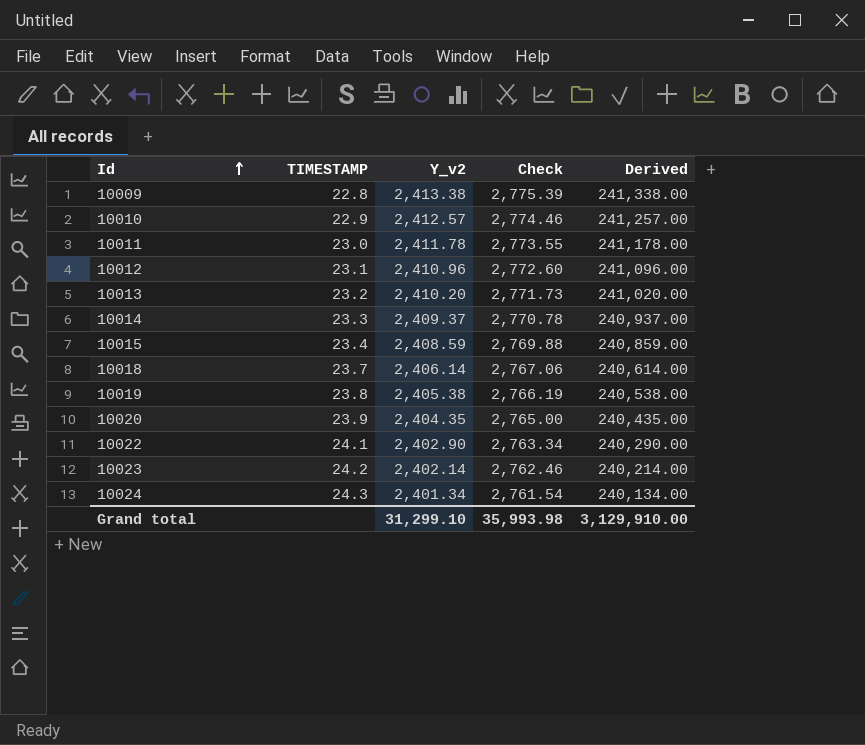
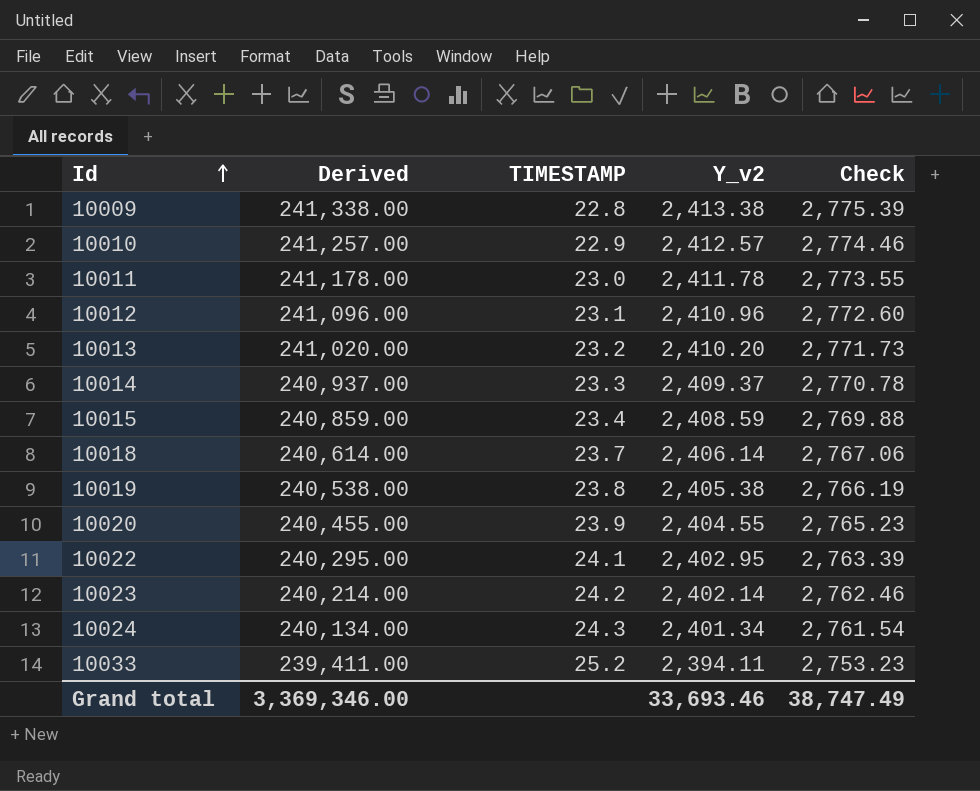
column Derived | position: 5 -> 2
10020 | Derived: 240,435.00 -> 240,455.00
10020 | Y_v2: 2,404.35 -> 2,404.55
10020 | Check: 2,765.00 -> 2,765.23
10022 | Derived: 240,290.00 -> 240,295.00
10022 | Y_v2: 2,402.90 -> 2,402.95
10022 | Check: 2,763.34 -> 2,763.39
row 10033: none -> 239,411.00 | 25.2 | 2,394.11 | 2,753.23
Grand total | Derived: 3,129,910.00 -> 3,369,346.00
Grand total | Y_v2: 31,299.10 -> 33,693.46
Grand total | Check: 35,993.98 -> 38,747.49

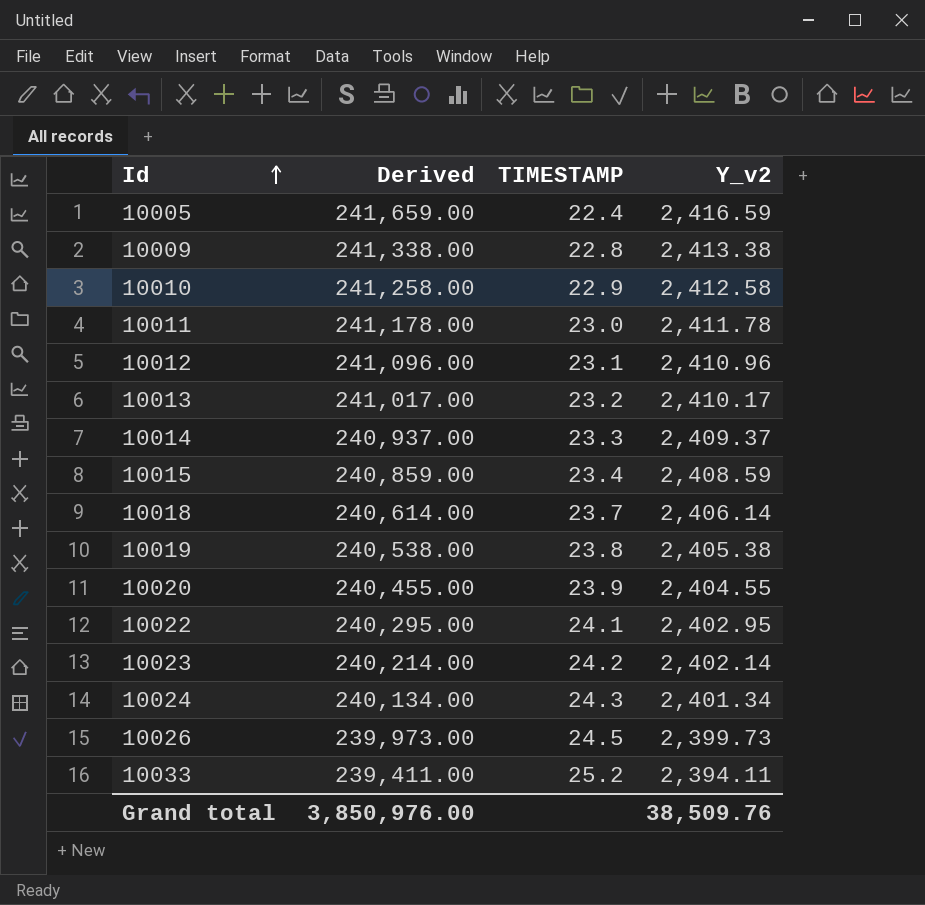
column Check | formula: [Y_v2] * 1.15 -> none
row 10005: none -> 241,659.00 | 22.4 | 2,416.59
10010 | Derived: 241,257.00 -> 241,258.00
10010 | Y_v2: 2,412.57 -> 2,412.58
10013 | Derived: 241,020.00 -> 241,017.00
10013 | Y_v2: 2,410.20 -> 2,410.17
row 10026: none -> 239,973.00 | 24.5 | 2,399.73
Grand total | Derived: 3,369,346.00 -> 3,850,976.00
Grand total | Y_v2: 33,693.46 -> 38,509.76

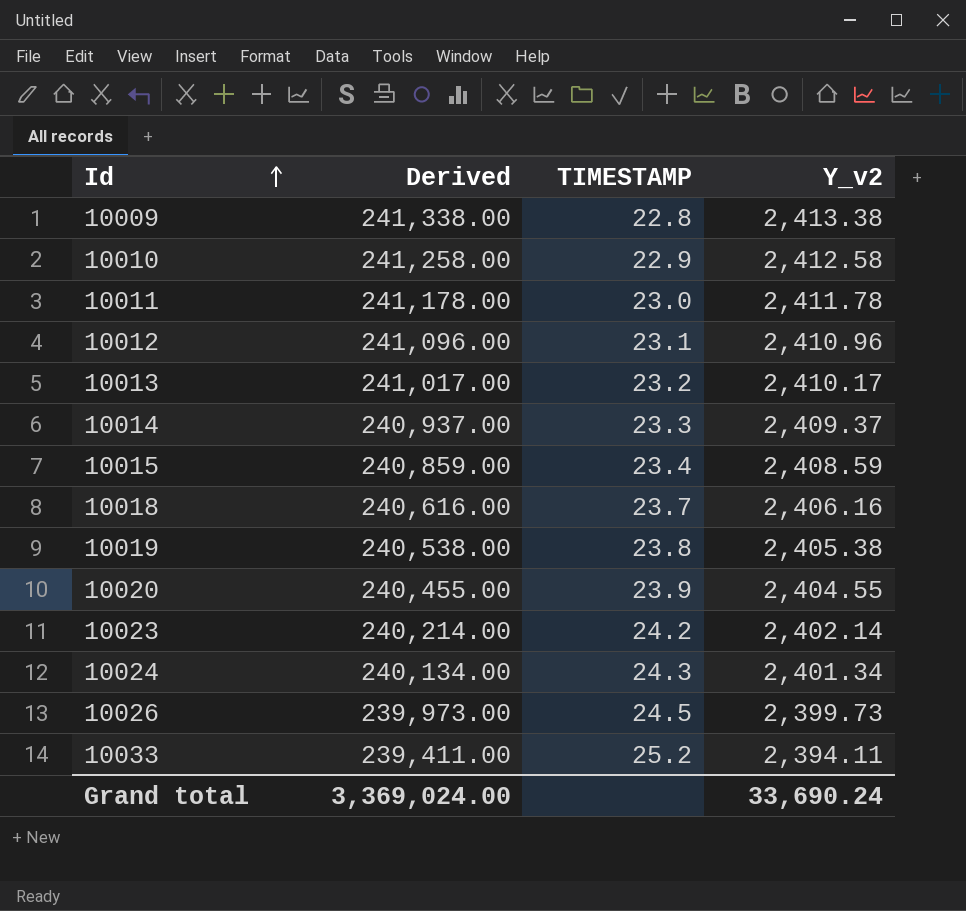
row 10005: 241,659.00 | 22.4 | 2,416.59 -> none
row 10022: 240,295.00 | 24.1 | 2,402.95 -> none
10018 | Derived: 240,614.00 -> 240,616.00
10018 | Y_v2: 2,406.14 -> 2,406.16
Grand total | Derived: 3,850,976.00 -> 3,369,024.00
Grand total | Y_v2: 38,509.76 -> 33,690.24

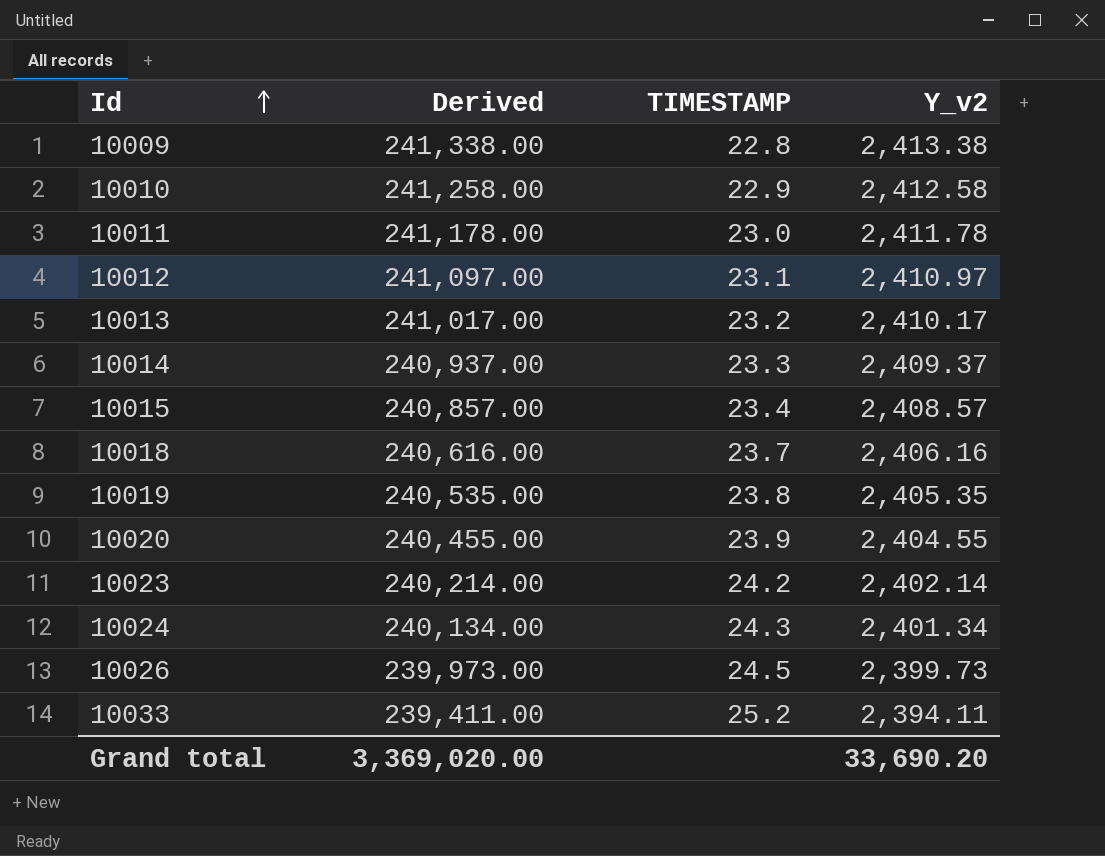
10012 | Derived: 241,096.00 -> 241,097.00
10012 | Y_v2: 2,410.96 -> 2,410.97
10015 | Derived: 240,859.00 -> 240,857.00
10015 | Y_v2: 2,408.59 -> 2,408.57
10019 | Derived: 240,538.00 -> 240,535.00
10019 | Y_v2: 2,405.38 -> 2,405.35
Grand total | Derived: 3,369,024.00 -> 3,369,020.00
Grand total | Y_v2: 33,690.24 -> 33,690.20

